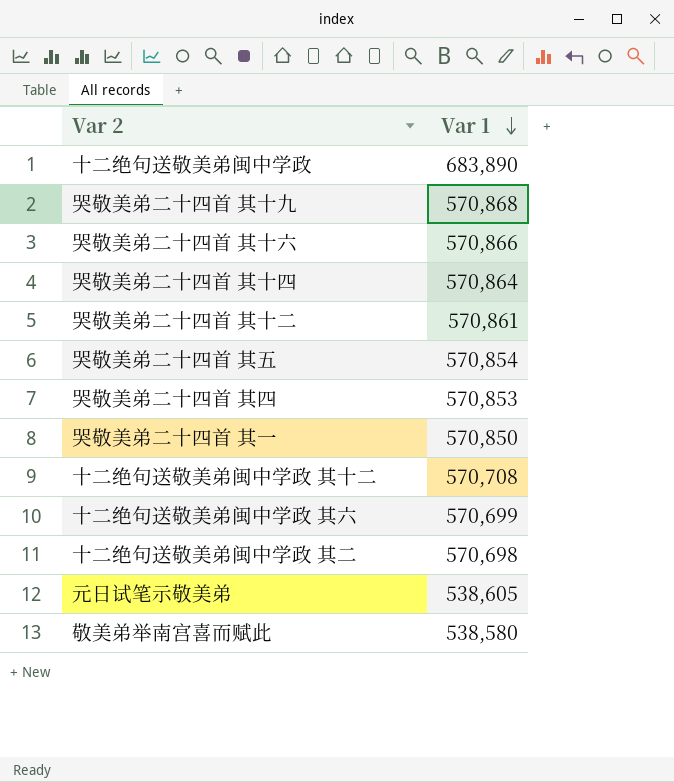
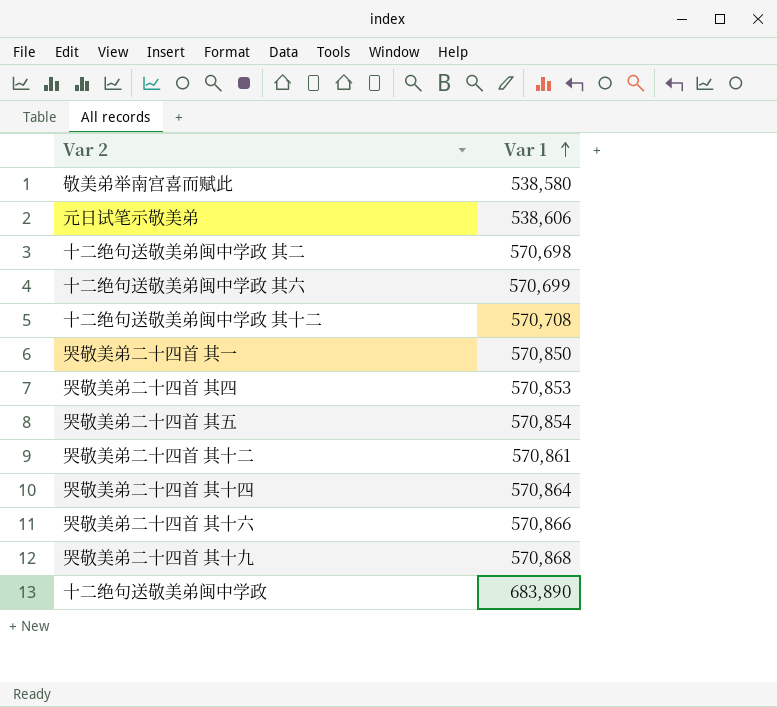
row order: Var 1 descending -> Var 1 ascending
元日试笔示敬美弟 | Var 1: 538,605 -> 538,606

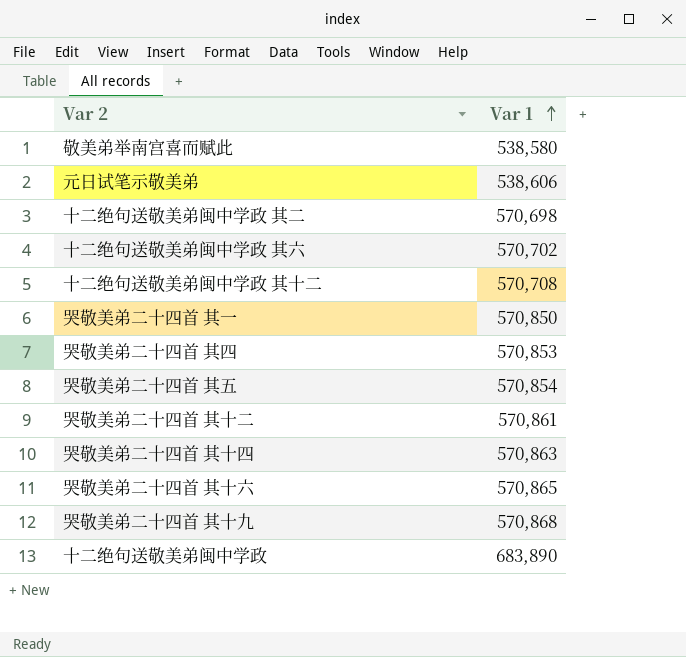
十二绝句送敬美弟闽中学政 其六 | Var 1: 570,699 -> 570,702
哭敬美弟二十四首 其十四 | Var 1: 570,864 -> 570,863
哭敬美弟二十四首 其十六 | Var 1: 570,866 -> 570,865

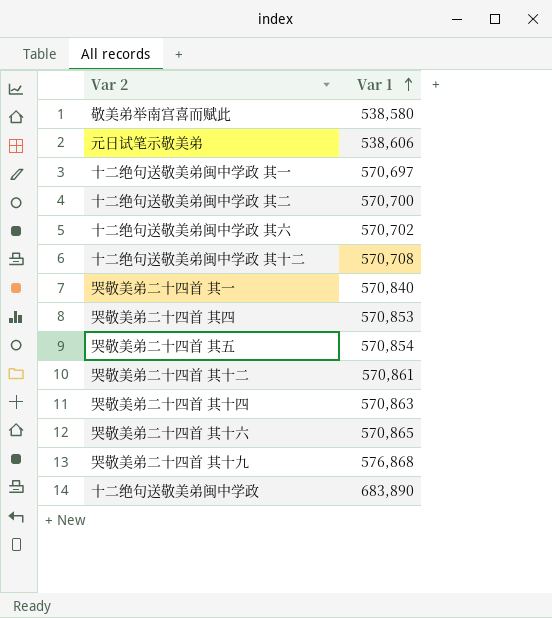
row 十二绝句送敬美弟闽中学政 其一: none -> 570,697
十二绝句送敬美弟闽中学政 其二 | Var 1: 570,698 -> 570,700
哭敬美弟二十四首 其一 | Var 1: 570,850 -> 570,840
哭敬美弟二十四首 其十九 | Var 1: 570,868 -> 576,868

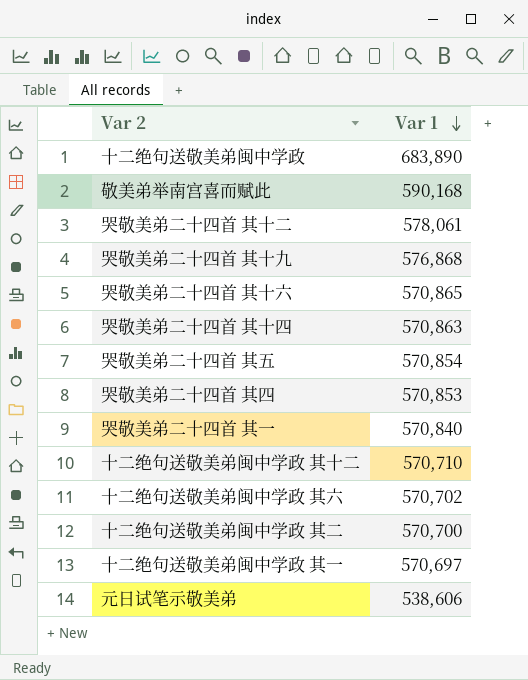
row order: Var 1 ascending -> Var 1 descending
敬美弟举南宫喜而赋此 | Var 1: 538,580 -> 590,168
哭敬美弟二十四首 其十二 | Var 1: 570,861 -> 578,061
十二绝句送敬美弟闽中学政 其十二 | Var 1: 570,708 -> 570,710

